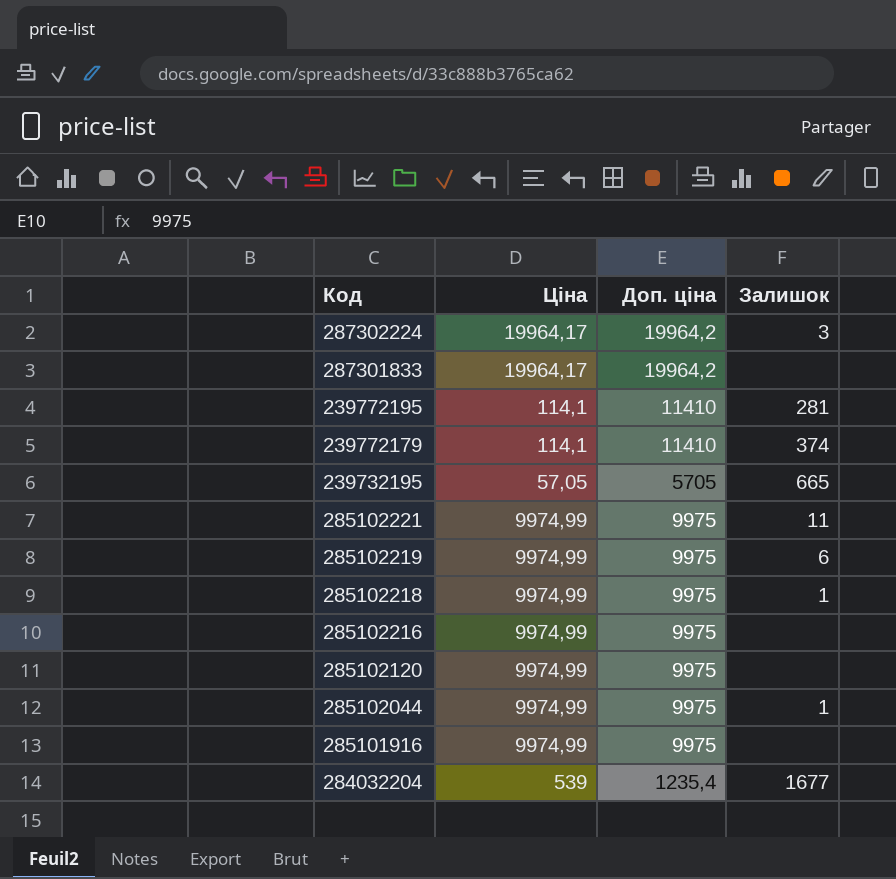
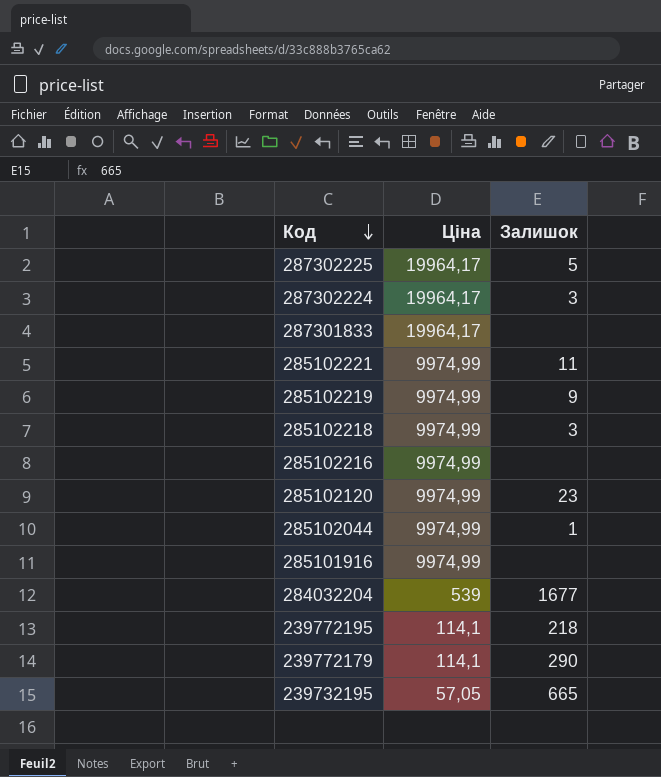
row order: none -> Код descending
column Доп. ціна | position: 3 -> none
row 287302225: none -> 19964,17 | 5
285102219 | Залишок: 6 -> 9
285102218 | Залишок: 1 -> 3
285102120 | Залишок: none -> 23
239772195 | Залишок: 281 -> 218
239772179 | Залишок: 374 -> 290

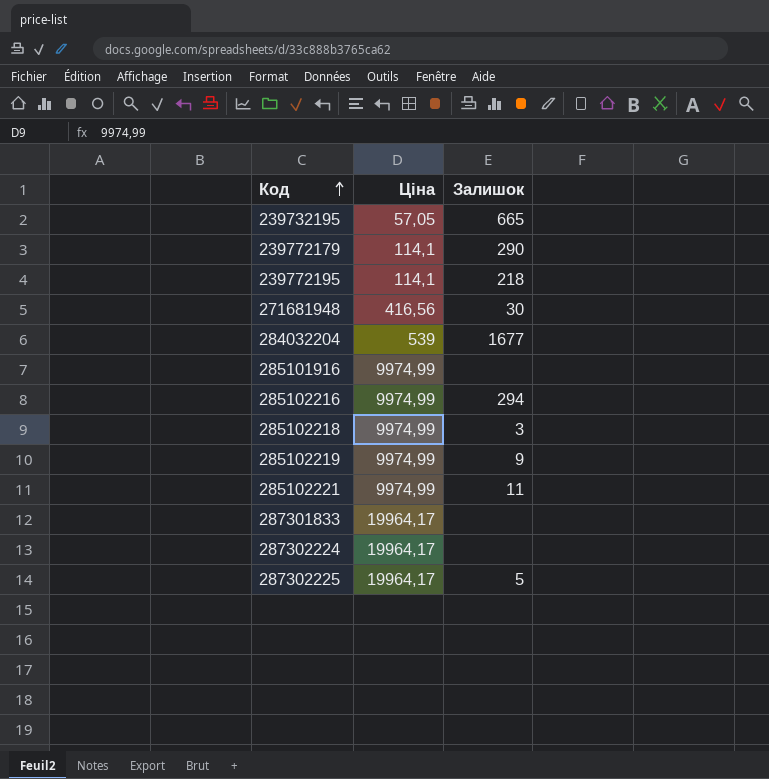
row order: Код descending -> Код ascending
row 285102120: 9974,99 | 23 -> none
row 285102044: 9974,99 | 1 -> none
row 271681948: none -> 416,56 | 30
285102216 | Залишок: none -> 294
287302224 | Залишок: 3 -> none

